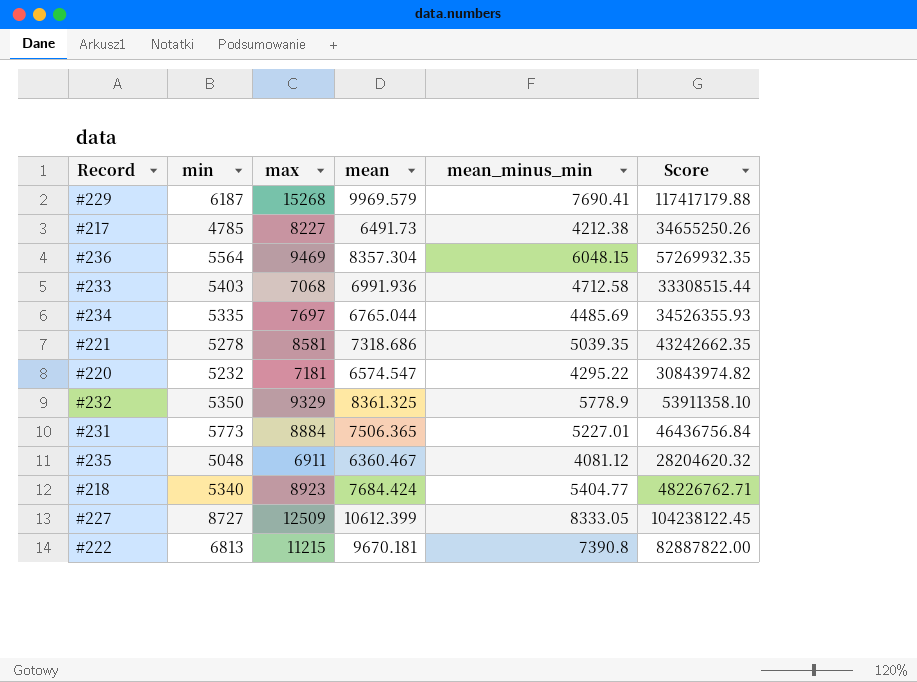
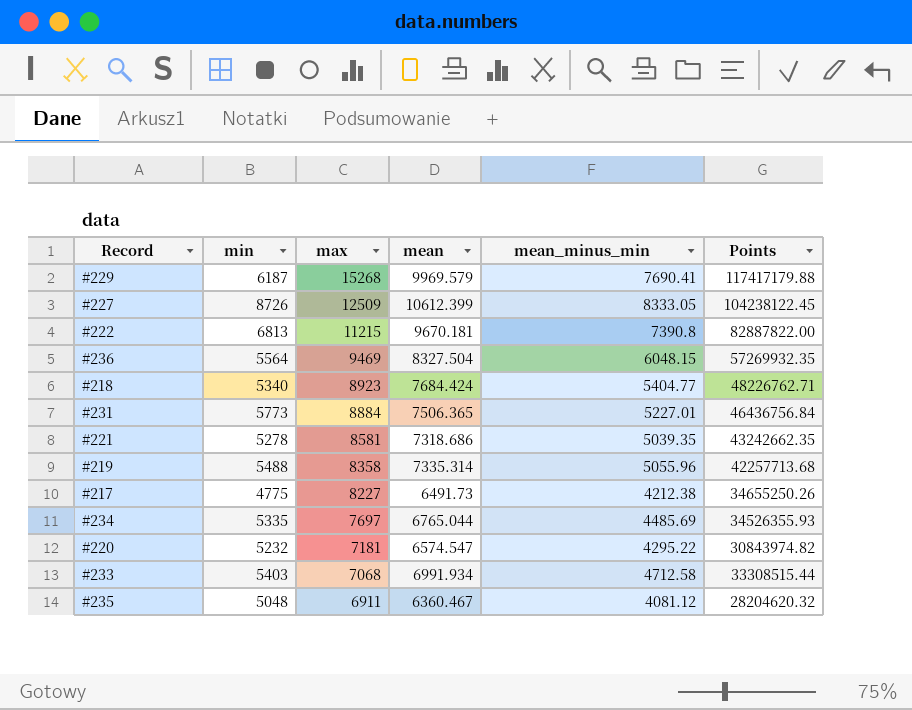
row order: none -> max descending
column name: Score -> Points
row #232: 5350 | 9329 | 8361.325 | 5778.9 | 53911358.10 -> none
#227 | min: 8727 -> 8726
#236 | mean: 8357.304 -> 8327.504
row #219: none -> 5488 | 8358 | 7335.314 | 5055.96 | 42257713.68
#217 | min: 4785 -> 4775
#233 | mean: 6991.936 -> 6991.934

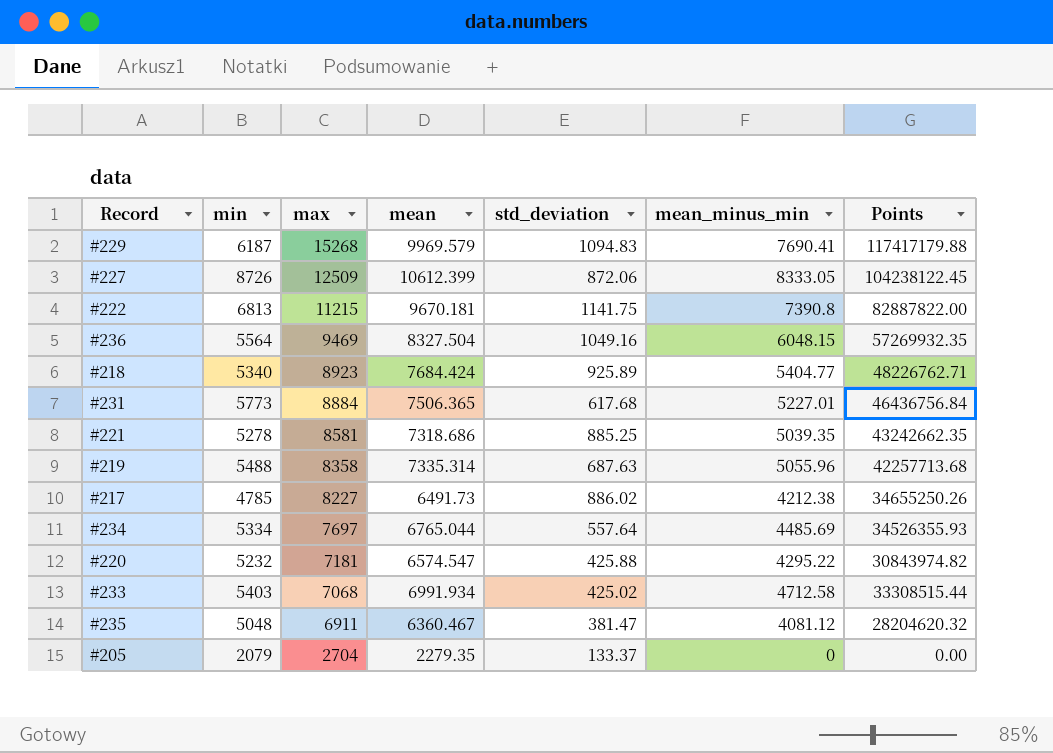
column std_deviation | position: none -> 5
#217 | min: 4775 -> 4785
#234 | min: 5335 -> 5334
row #205: none -> 2079 | 2704 | 2279.35 | 133.37 | 0 | 0.00

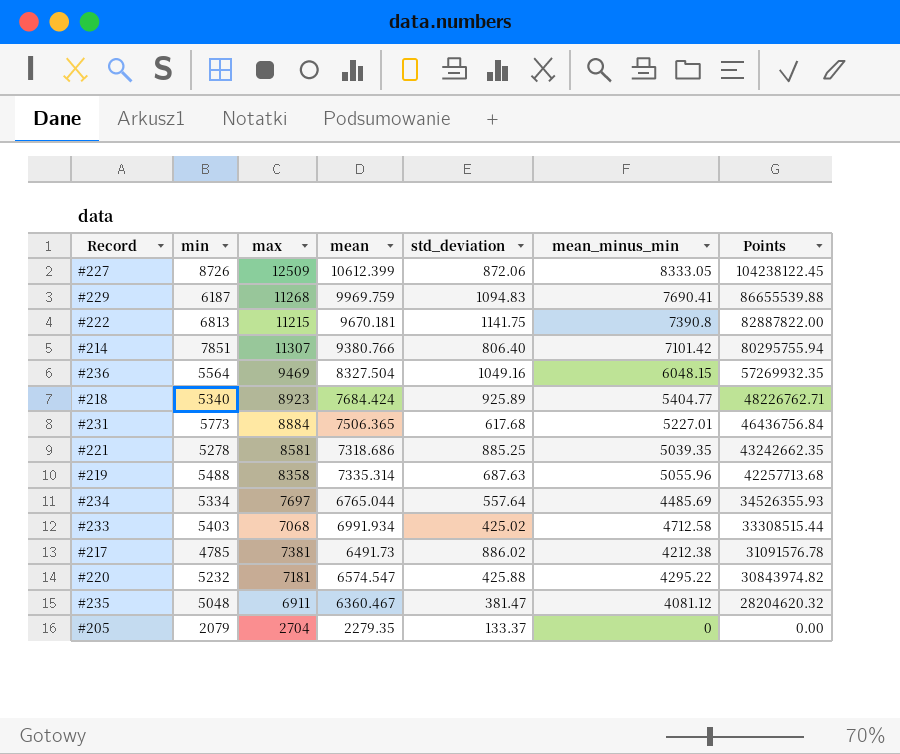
row order: max descending -> Points descending
#229 | max: 15268 -> 11268
#229 | mean: 9969.579 -> 9969.759
#229 | Points: 117417179.88 -> 86655539.88
row #214: none -> 7851 | 11307 | 9380.766 | 806.40 | 7101.42 | 80295755.94
#217 | max: 8227 -> 7381
#217 | Points: 34655250.26 -> 31091576.78

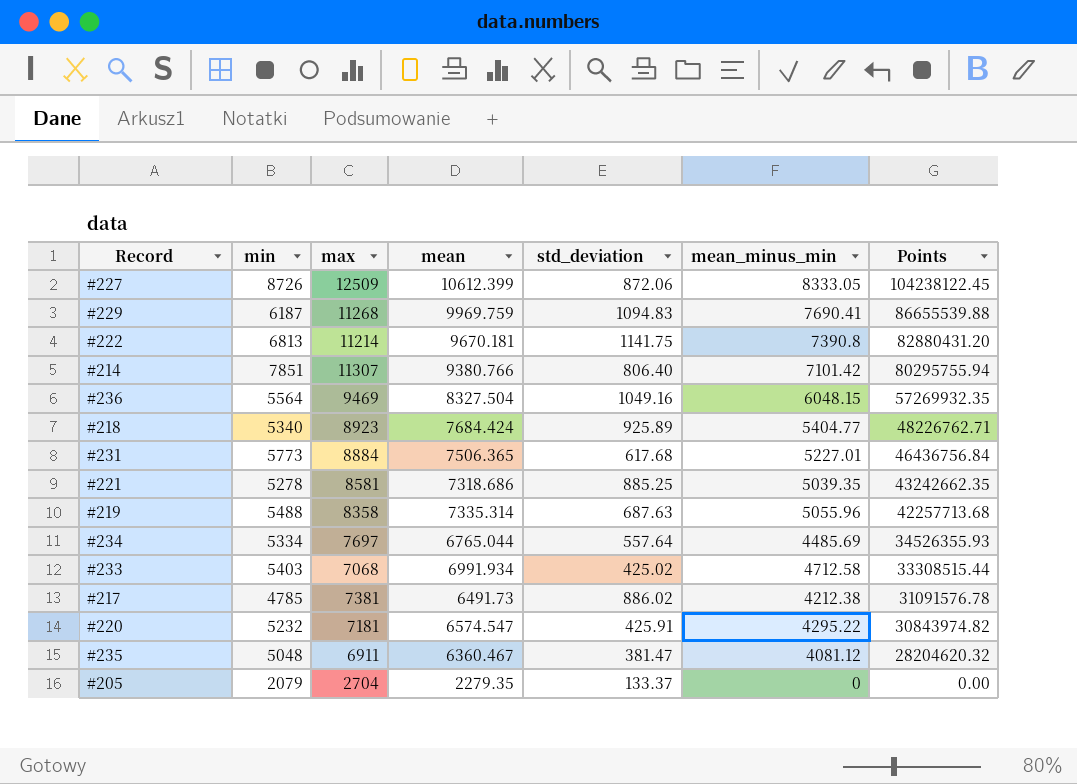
#222 | max: 11215 -> 11214
#222 | Points: 82887822.00 -> 82880431.20
#220 | std_deviation: 425.88 -> 425.91

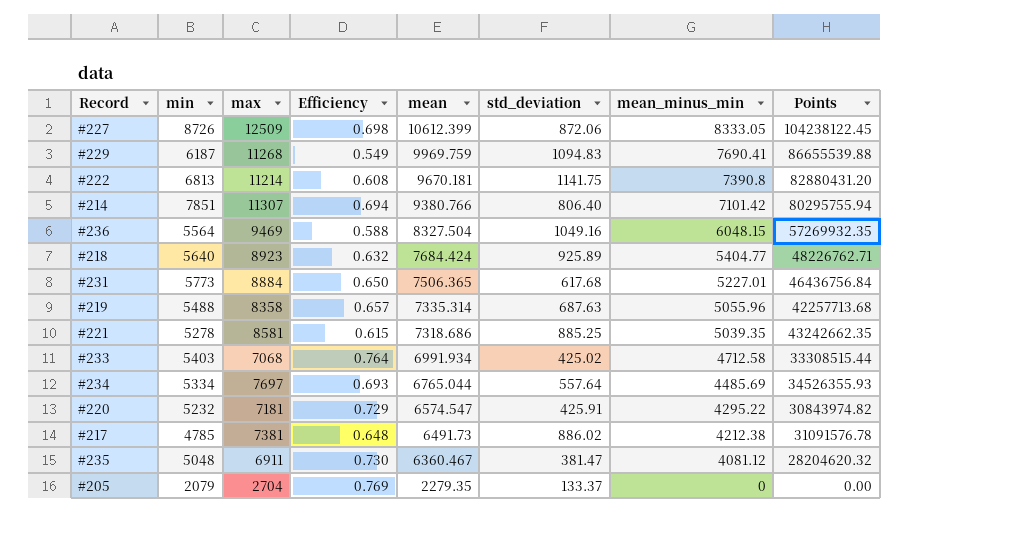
row order: Points descending -> mean descending
column Efficiency | formula: none -> [min] / [max]
#218 | min: 5340 -> 5640

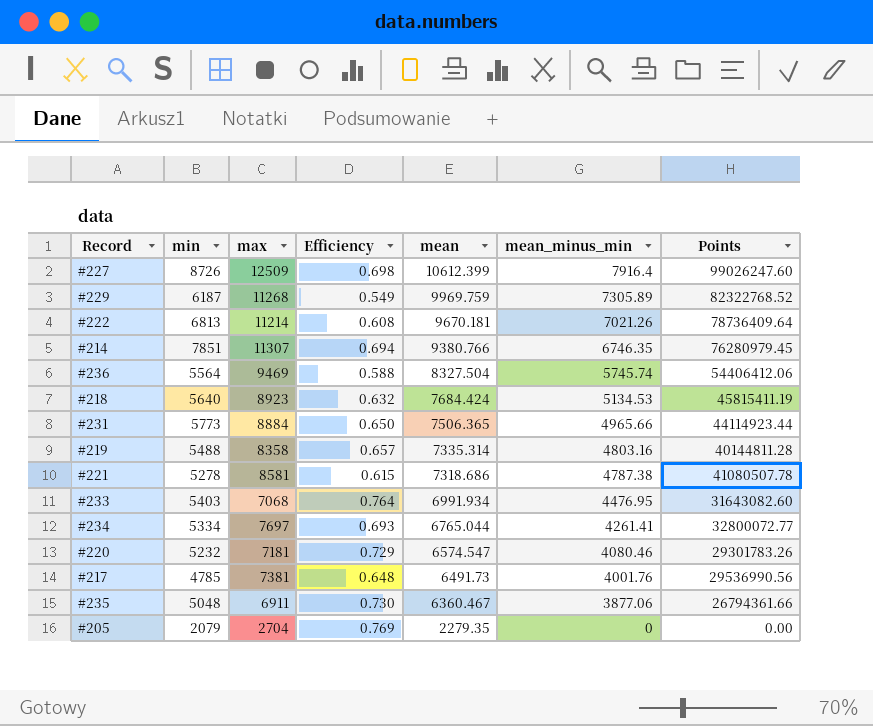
column std_deviation | position: 6 -> none
#227 | mean_minus_min: 8333.05 -> 7916.4
#227 | Points: 104238122.45 -> 99026247.60
#229 | mean_minus_min: 7690.41 -> 7305.89
#229 | Points: 86655539.88 -> 82322768.52
#222 | mean_minus_min: 7390.8 -> 7021.26
#222 | Points: 82880431.20 -> 78736409.64
#214 | mean_minus_min: 7101.42 -> 6746.35
#214 | Points: 80295755.94 -> 76280979.45
#236 | mean_minus_min: 6048.15 -> 5745.74
#236 | Points: 57269932.35 -> 54406412.06
#218 | mean_minus_min: 5404.77 -> 5134.53
#218 | Points: 48226762.71 -> 45815411.19
#231 | mean_minus_min: 5227.01 -> 4965.66
#231 | Points: 46436756.84 -> 44114923.44
#219 | mean_minus_min: 5055.96 -> 4803.16
#219 | Points: 42257713.68 -> 40144811.28
#221 | mean_minus_min: 5039.35 -> 4787.38
#221 | Points: 43242662.35 -> 41080507.78
#233 | mean_minus_min: 4712.58 -> 4476.95
#233 | Points: 33308515.44 -> 31643082.60
#234 | mean_minus_min: 4485.69 -> 4261.41
#234 | Points: 34526355.93 -> 32800072.77
#220 | mean_minus_min: 4295.22 -> 4080.46
#220 | Points: 30843974.82 -> 29301783.26
#217 | mean_minus_min: 4212.38 -> 4001.76
#217 | Points: 31091576.78 -> 29536990.56
#235 | mean_minus_min: 4081.12 -> 3877.06
#235 | Points: 28204620.32 -> 26794361.66

